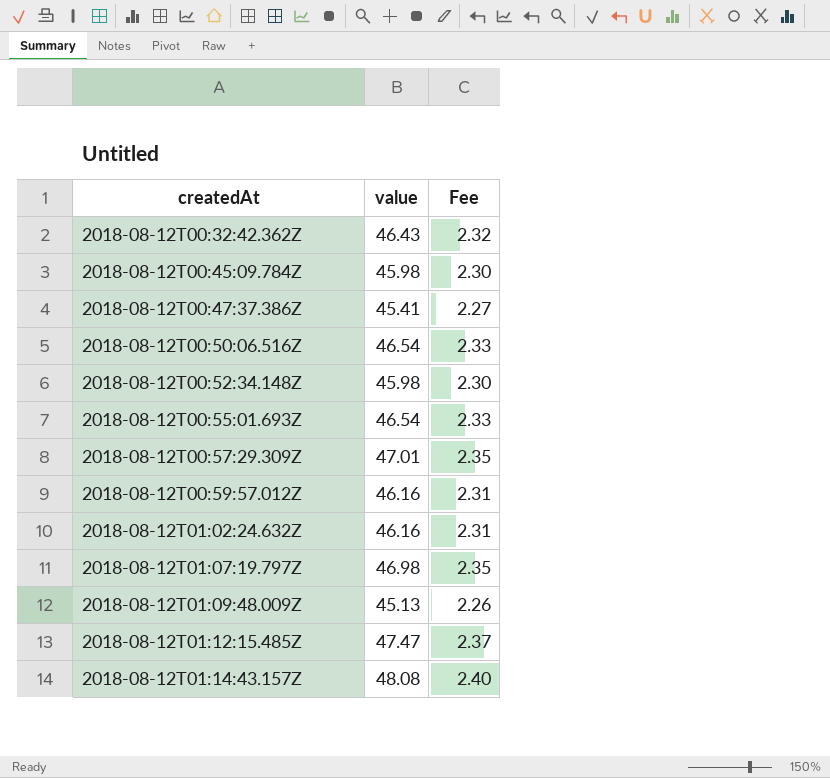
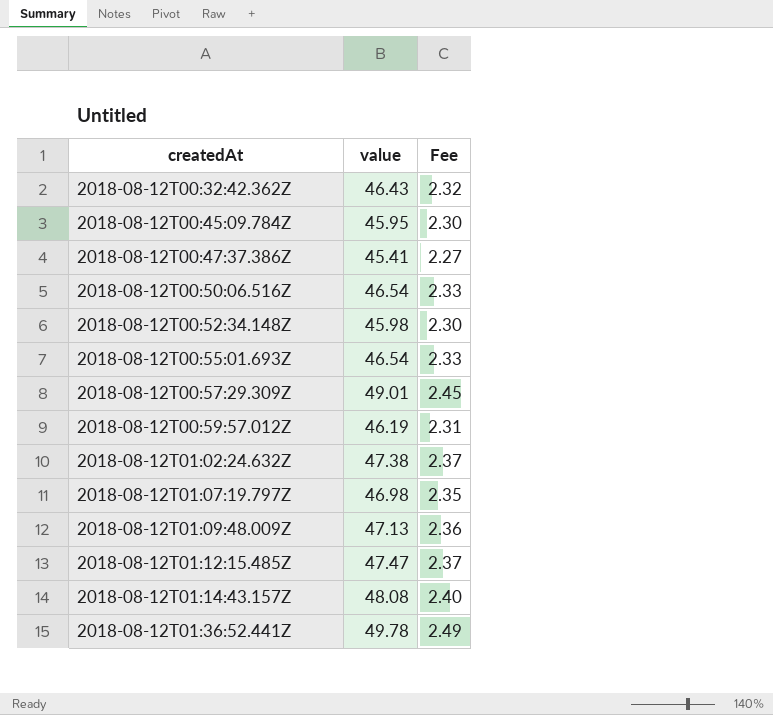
2018-08-12T00:45:09.784Z | value: 45.98 -> 45.95
2018-08-12T00:57:29.309Z | value: 47.01 -> 49.01
2018-08-12T00:57:29.309Z | Fee: 2.35 -> 2.45
2018-08-12T00:59:57.012Z | value: 46.16 -> 46.19
2018-08-12T01:02:24.632Z | value: 46.16 -> 47.38
2018-08-12T01:02:24.632Z | Fee: 2.31 -> 2.37
2018-08-12T01:09:48.009Z | value: 45.13 -> 47.13
2018-08-12T01:09:48.009Z | Fee: 2.26 -> 2.36
row 2018-08-12T01:36:52.441Z: none -> 49.78 | 2.49

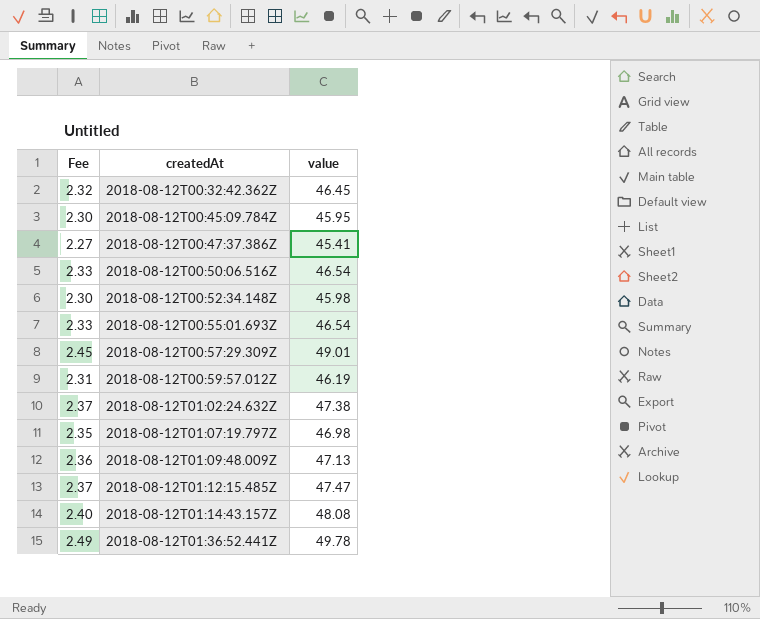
column Fee | position: 3 -> 1
2018-08-12T00:32:42.362Z | value: 46.43 -> 46.45

